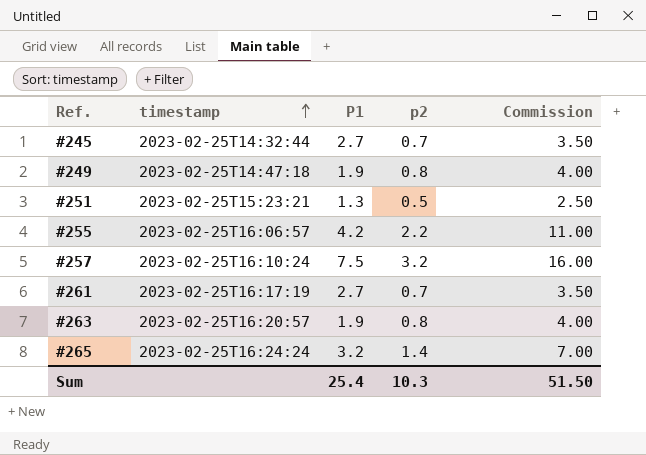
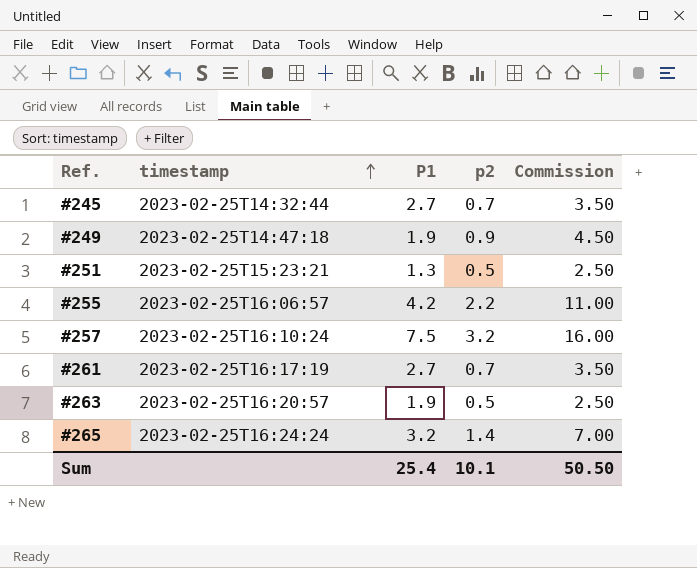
#249 | p2: 0.8 -> 0.9
#249 | Commission: 4.00 -> 4.50
#263 | p2: 0.8 -> 0.5
#263 | Commission: 4.00 -> 2.50
Sum | p2: 10.3 -> 10.1
Sum | Commission: 51.50 -> 50.50

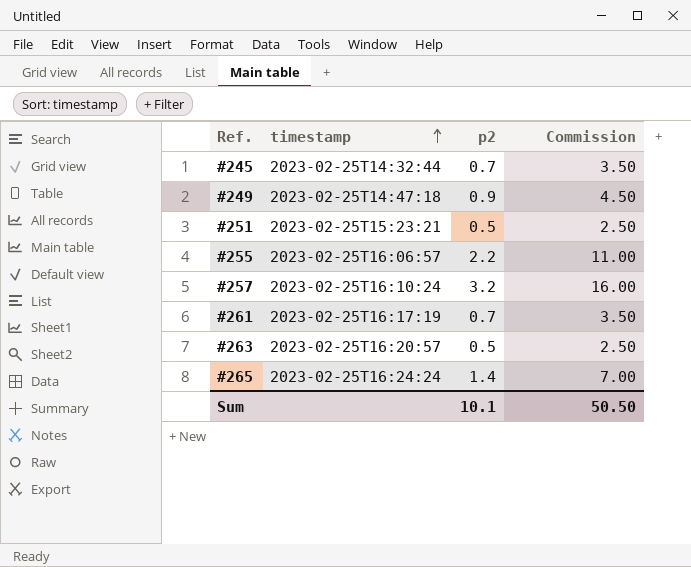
column P1 | position: 3 -> none

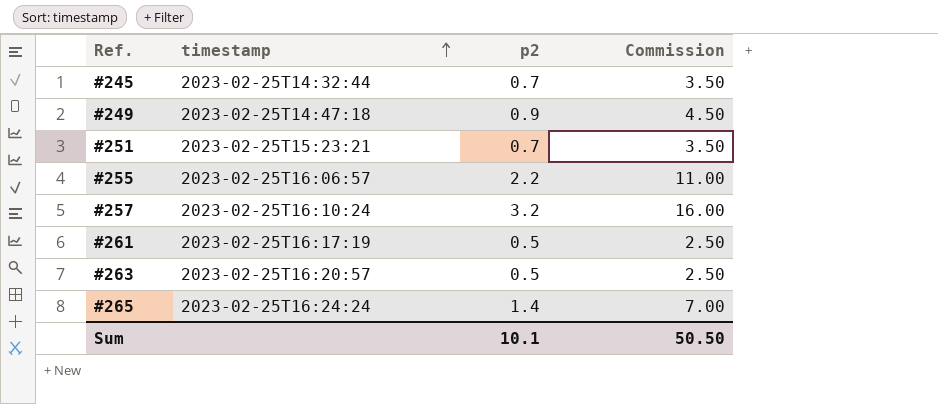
#251 | p2: 0.5 -> 0.7
#251 | Commission: 2.50 -> 3.50
#261 | p2: 0.7 -> 0.5
#261 | Commission: 3.50 -> 2.50

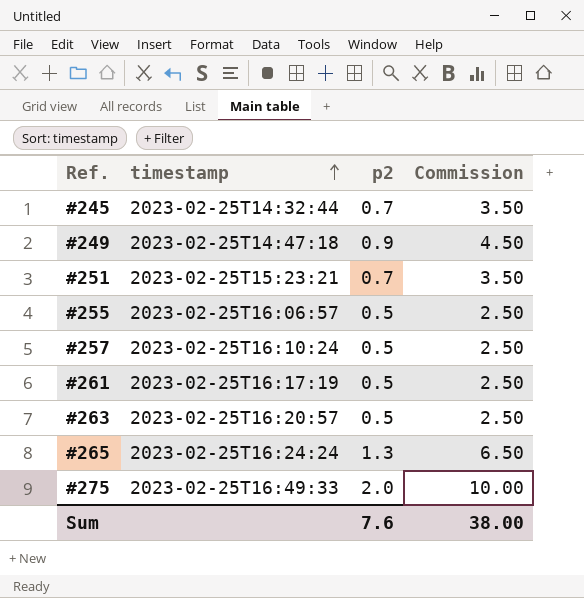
#255 | p2: 2.2 -> 0.5
#255 | Commission: 11.00 -> 2.50
#257 | p2: 3.2 -> 0.5
#257 | Commission: 16.00 -> 2.50
#265 | p2: 1.4 -> 1.3
#265 | Commission: 7.00 -> 6.50
row #275: none -> 2023-02-25T16:49:33 | 2.0 | 10.00
Sum | p2: 10.1 -> 7.6
Sum | Commission: 50.50 -> 38.00

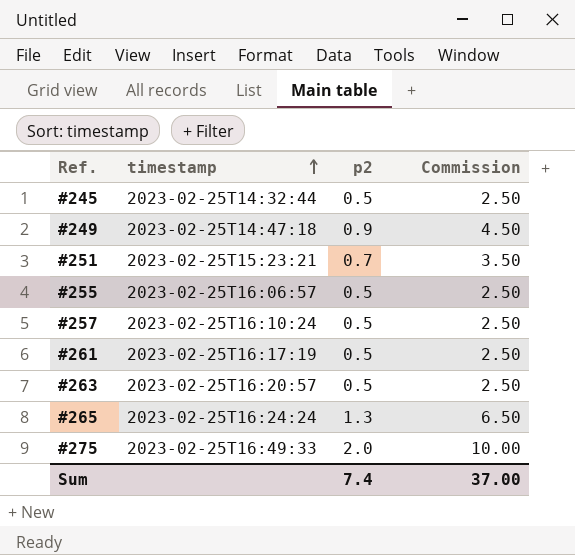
#245 | p2: 0.7 -> 0.5
#245 | Commission: 3.50 -> 2.50
Sum | p2: 7.6 -> 7.4
Sum | Commission: 38.00 -> 37.00

